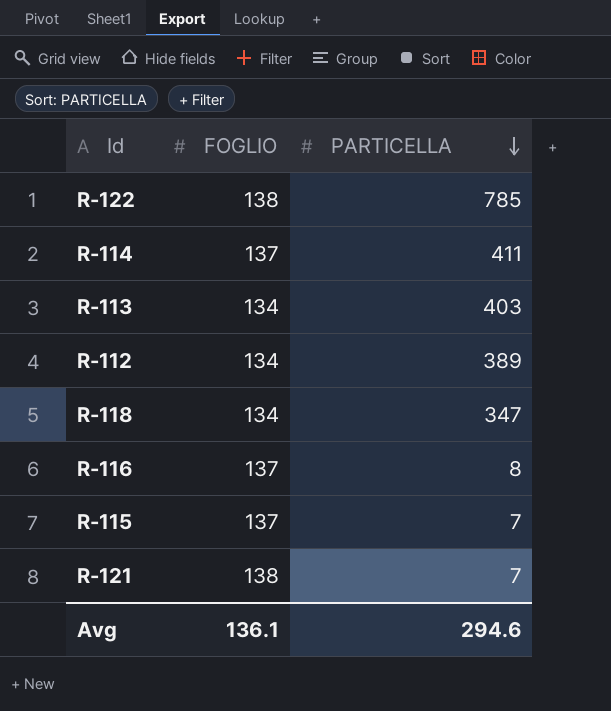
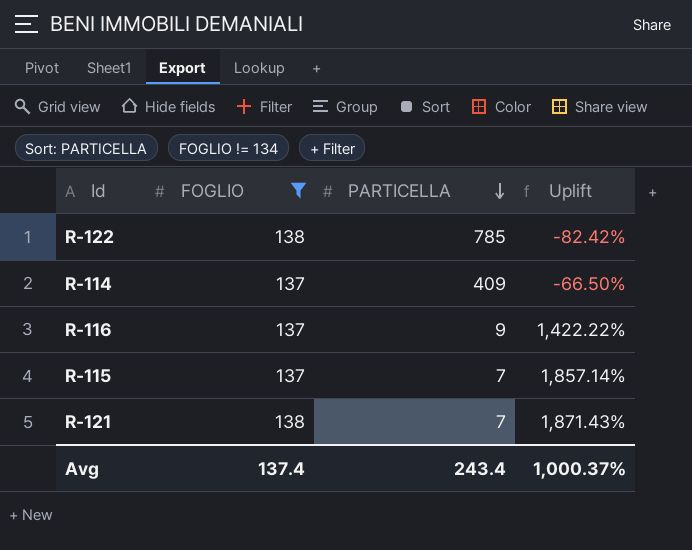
filter: none -> FOGLIO != 134
column Uplift | formula: none -> ([FOGLIO] - [PARTICELLA]) / [PARTICELLA]
R-114 | PARTICELLA: 411 -> 409
R-116 | PARTICELLA: 8 -> 9
Avg | FOGLIO: 136.1 -> 137.4
Avg | PARTICELLA: 294.6 -> 243.4

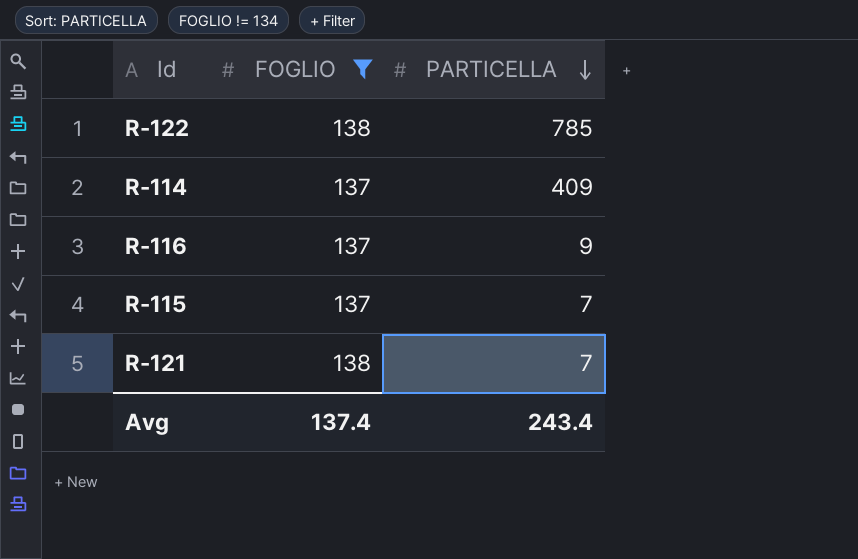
column Uplift | formula: ([FOGLIO] - [PARTICELLA]) / [PARTICELLA] -> none

